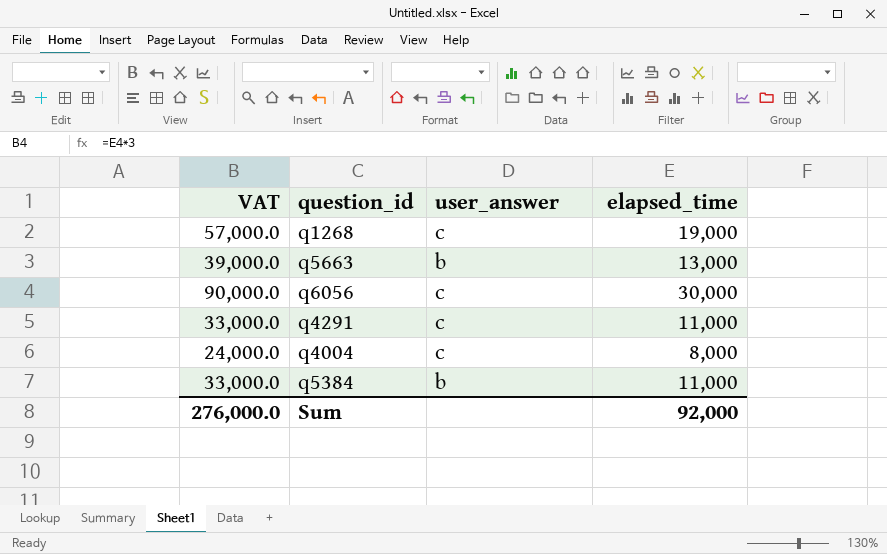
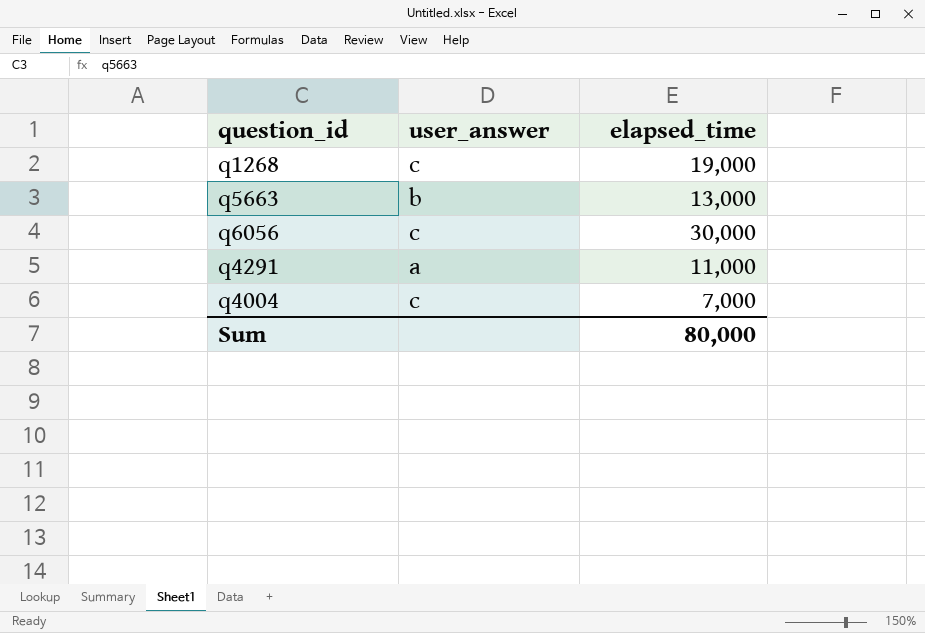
column VAT | formula: [elapsed_time] * 3 -> none
row q5384: 33,000.0 | b | 11,000 -> none
q4291 | user_answer: c -> a
q4004 | elapsed_time: 8,000 -> 7,000
Sum | elapsed_time: 92,000 -> 80,000

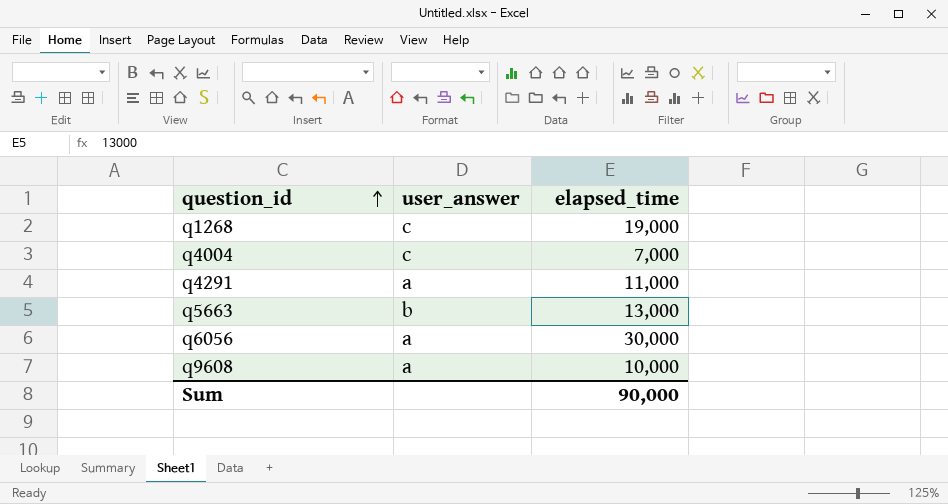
row order: none -> question_id ascending
q6056 | user_answer: c -> a
row q9608: none -> a | 10,000
Sum | elapsed_time: 80,000 -> 90,000

